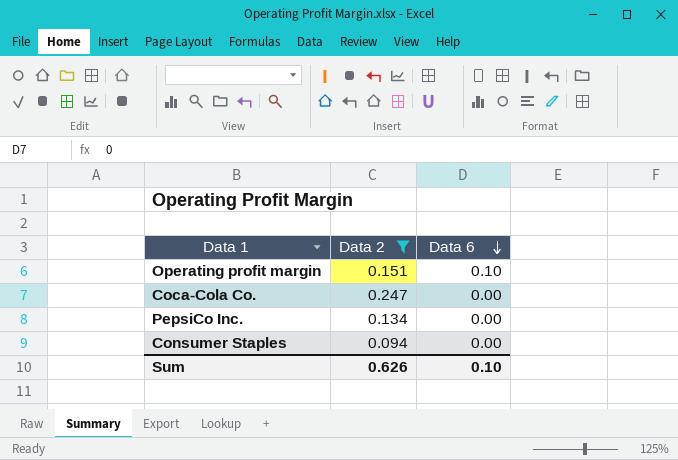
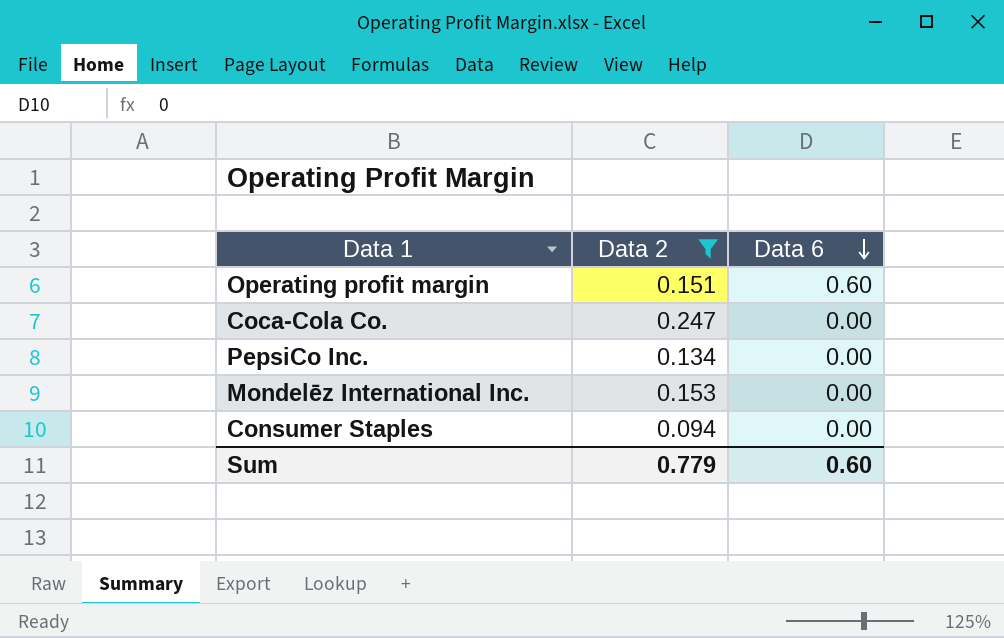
Operating profit margin | Data 6: 0.10 -> 0.60
row Mondelēz International Inc.: none -> 0.153 | 0.00
Sum | Data 2: 0.626 -> 0.779
Sum | Data 6: 0.10 -> 0.60

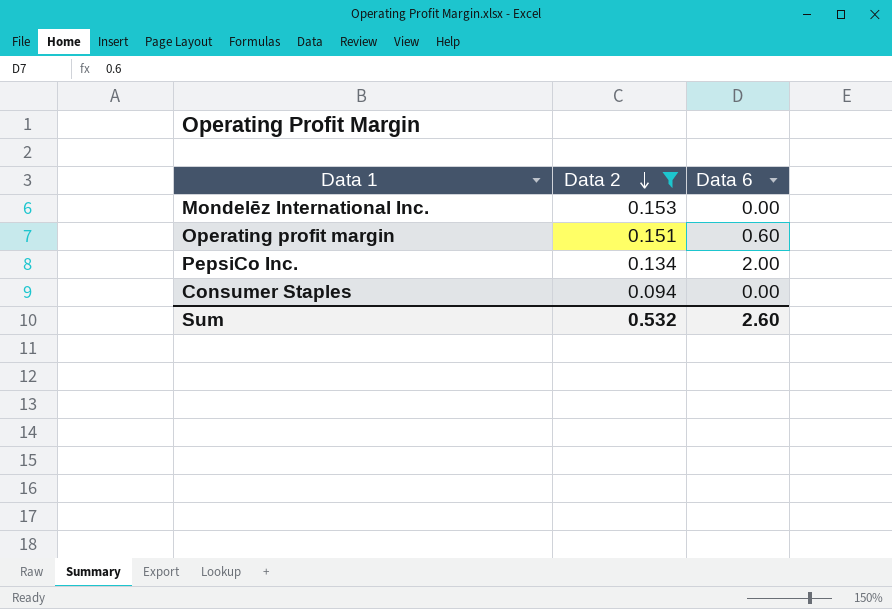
row order: Data 6 descending -> Data 2 descending
row Coca-Cola Co.: 0.247 | 0.00 -> none
PepsiCo Inc. | Data 6: 0.00 -> 2.00
Sum | Data 2: 0.779 -> 0.532
Sum | Data 6: 0.60 -> 2.60

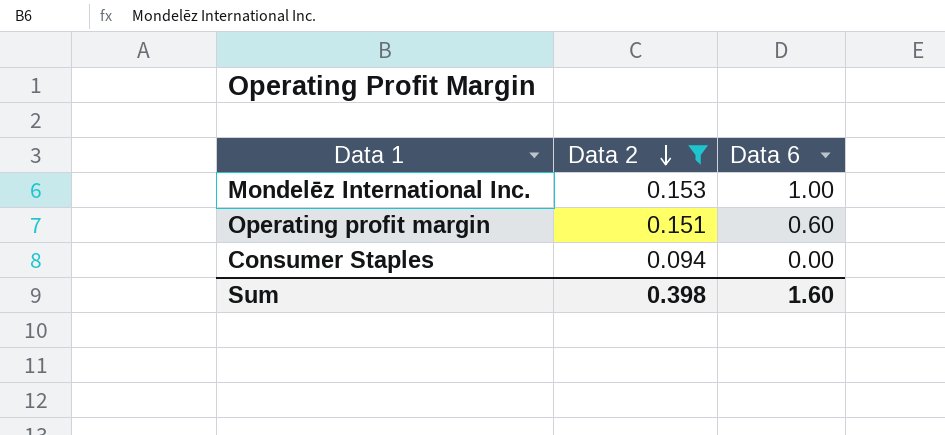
row PepsiCo Inc.: 0.134 | 2.00 -> none
Mondelēz International Inc. | Data 6: 0.00 -> 1.00
Sum | Data 2: 0.532 -> 0.398
Sum | Data 6: 2.60 -> 1.60

